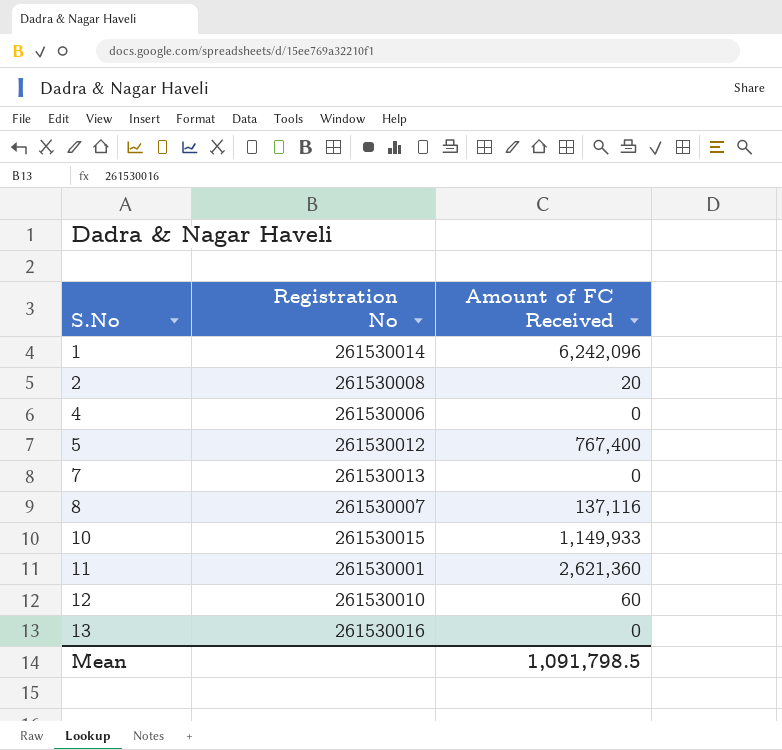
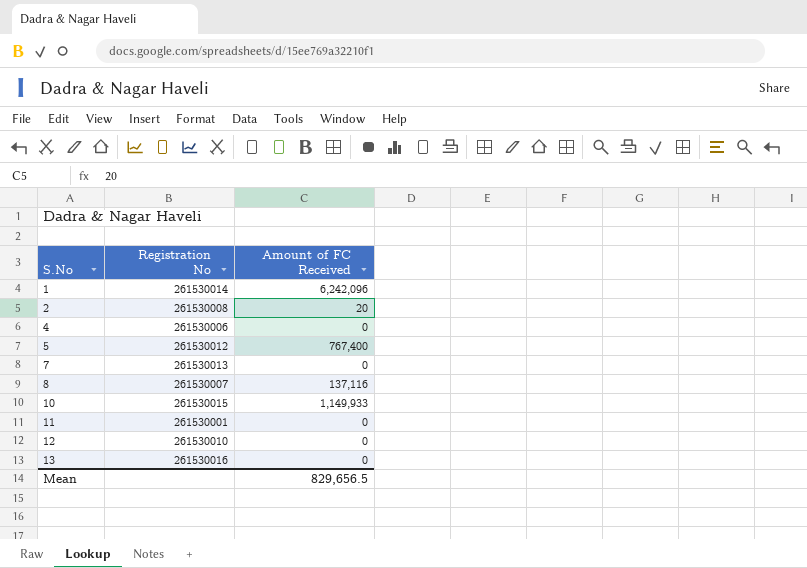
11 | Amount of FC Received: 2,621,360 -> 0
12 | Amount of FC Received: 60 -> 0
Mean | Amount of FC Received: 1,091,798.5 -> 829,656.5

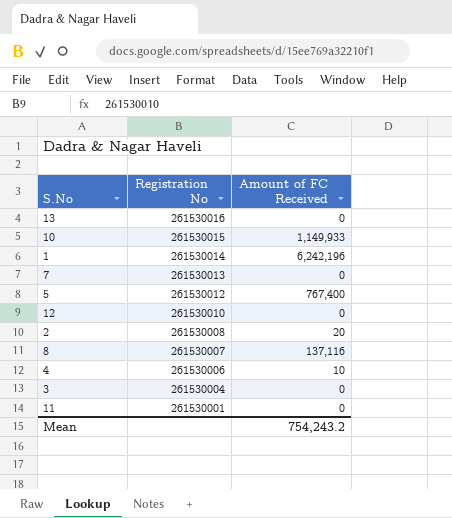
row order: S.No ascending -> Registration No descending
1 | Amount of FC Received: 6,242,096 -> 6,242,196
4 | Amount of FC Received: 0 -> 10
row 3: none -> 261530004 | 0
Mean | Amount of FC Received: 829,656.5 -> 754,243.2

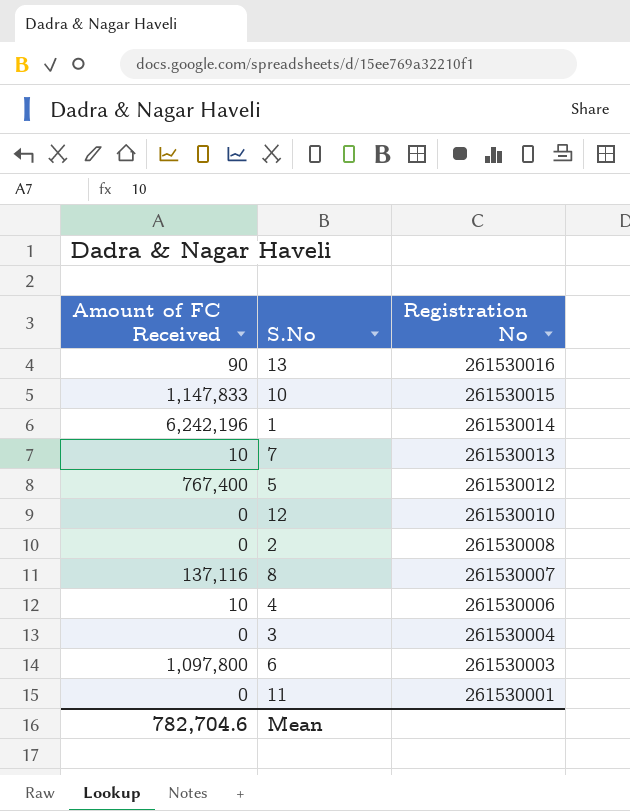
column Amount of FC Received | position: 3 -> 1
13 | Amount of FC Received: 0 -> 90
10 | Amount of FC Received: 1,149,933 -> 1,147,833
7 | Amount of FC Received: 0 -> 10
2 | Amount of FC Received: 20 -> 0
row 6: none -> 1,097,800 | 261530003
Mean | Amount of FC Received: 754,243.2 -> 782,704.6

